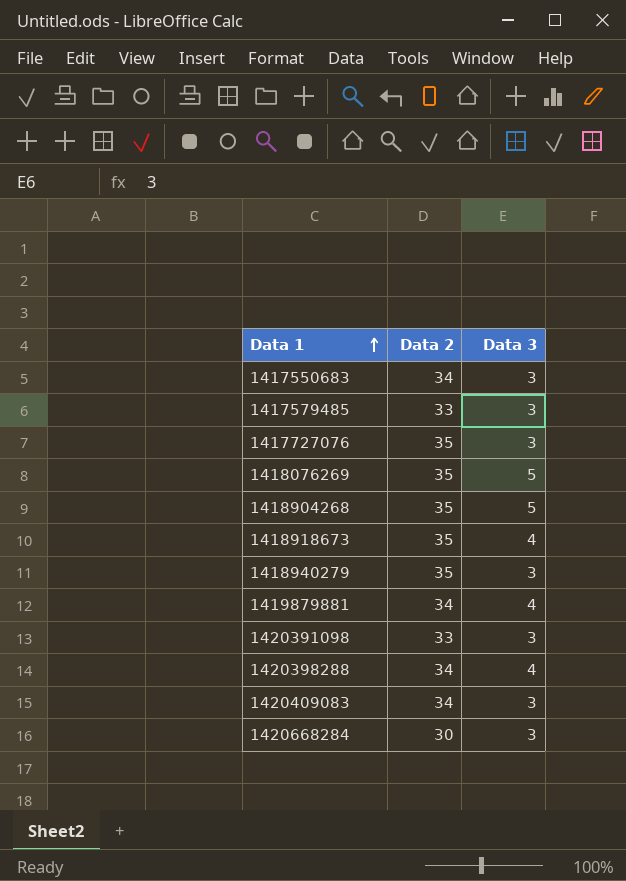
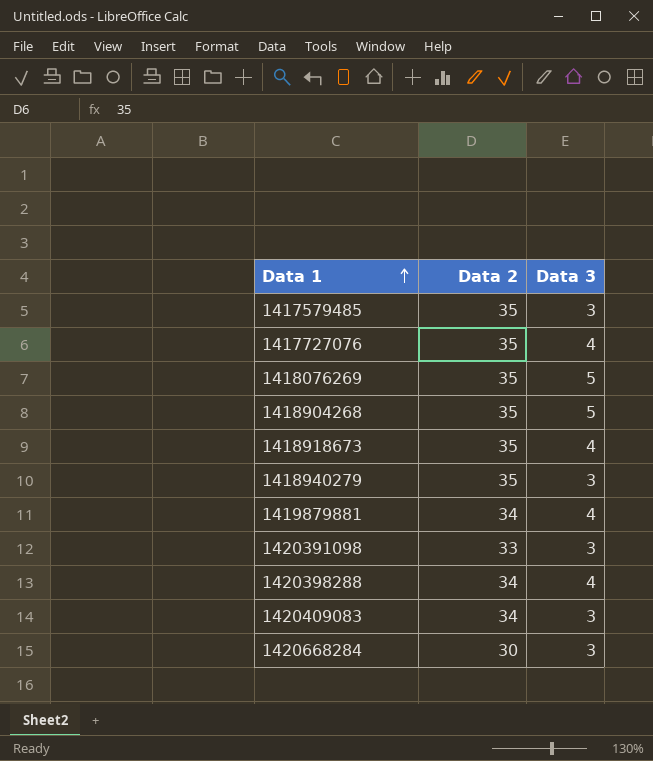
row 1417550683: 34 | 3 -> none
1417579485 | Data 2: 33 -> 35
1417727076 | Data 3: 3 -> 4

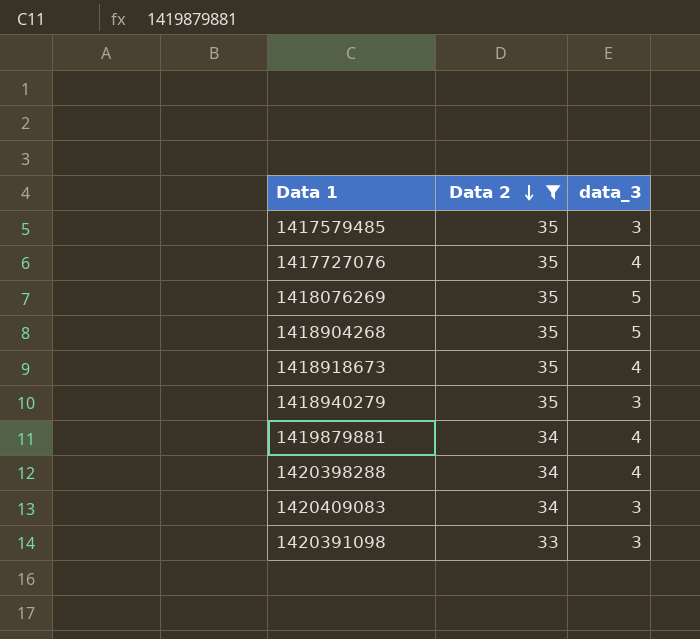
filter: none -> Data 2 != 30
row order: Data 1 ascending -> Data 2 descending
column name: Data 3 -> data_3

